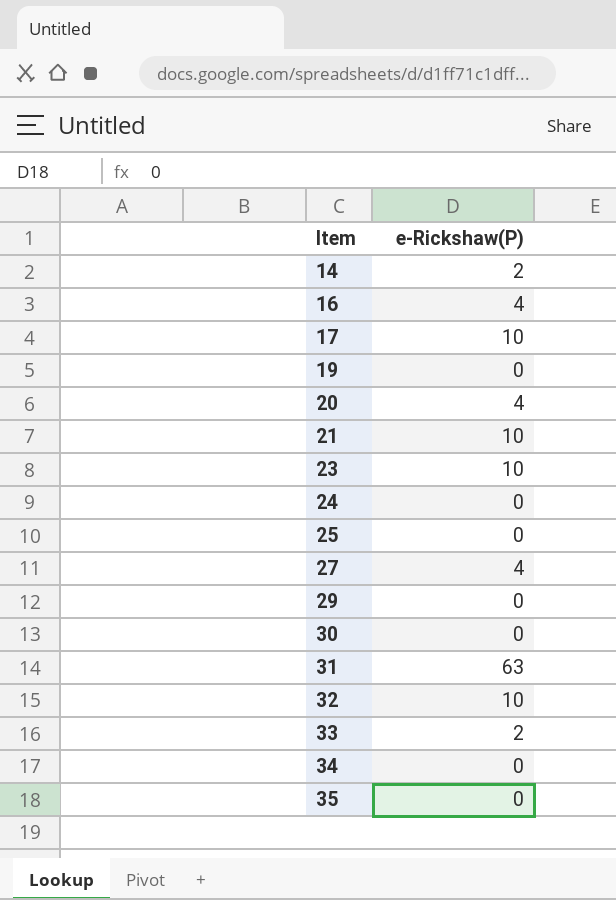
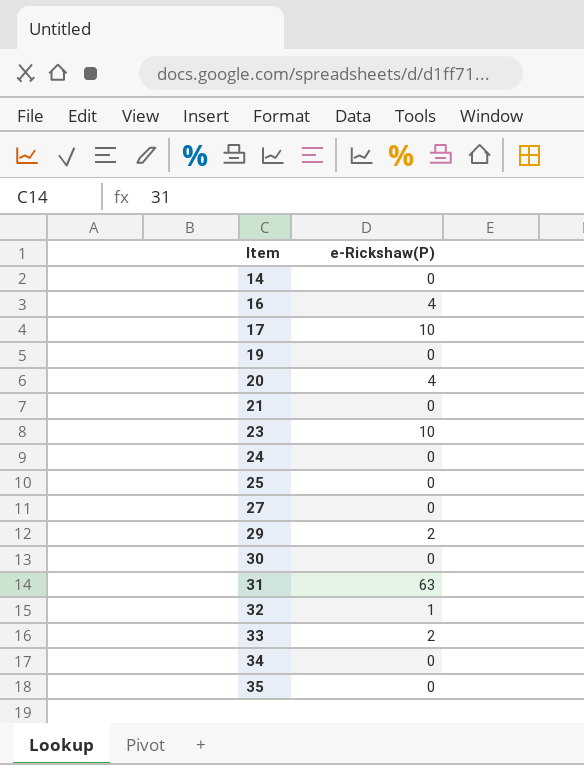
14 | e-Rickshaw(P): 2 -> 0
21 | e-Rickshaw(P): 10 -> 0
27 | e-Rickshaw(P): 4 -> 0
29 | e-Rickshaw(P): 0 -> 2
32 | e-Rickshaw(P): 10 -> 1

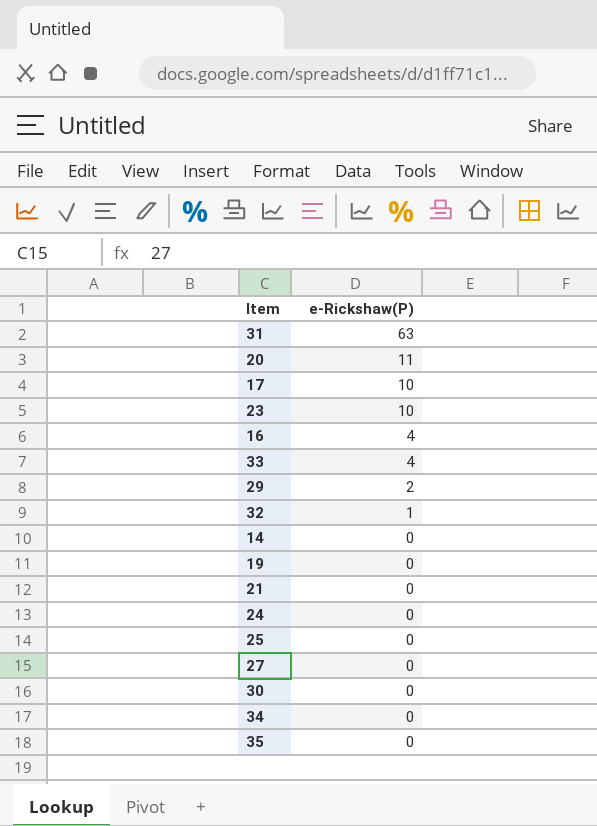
row order: Item ascending -> e-Rickshaw(P) descending
20 | e-Rickshaw(P): 4 -> 11
33 | e-Rickshaw(P): 2 -> 4

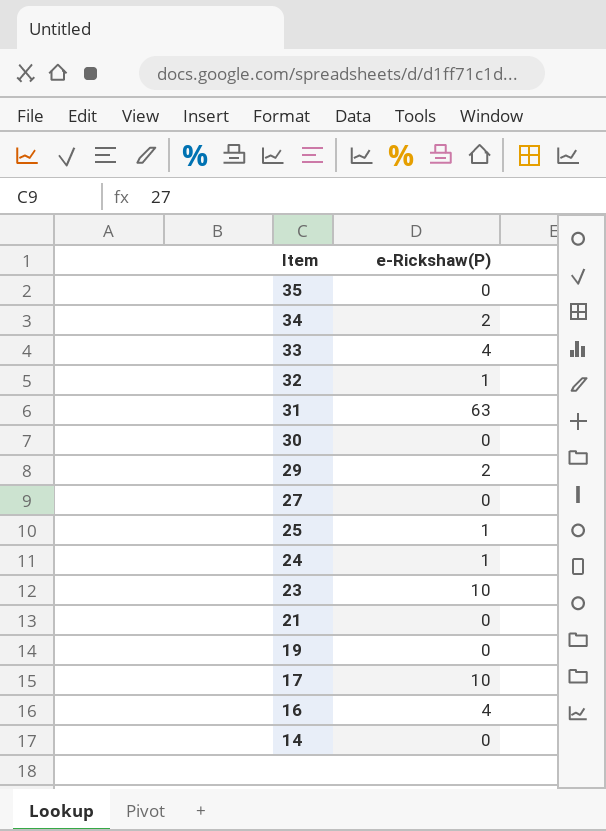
row order: e-Rickshaw(P) descending -> Item descending
row 20: 11 -> none
34 | e-Rickshaw(P): 0 -> 2
25 | e-Rickshaw(P): 0 -> 1
24 | e-Rickshaw(P): 0 -> 1

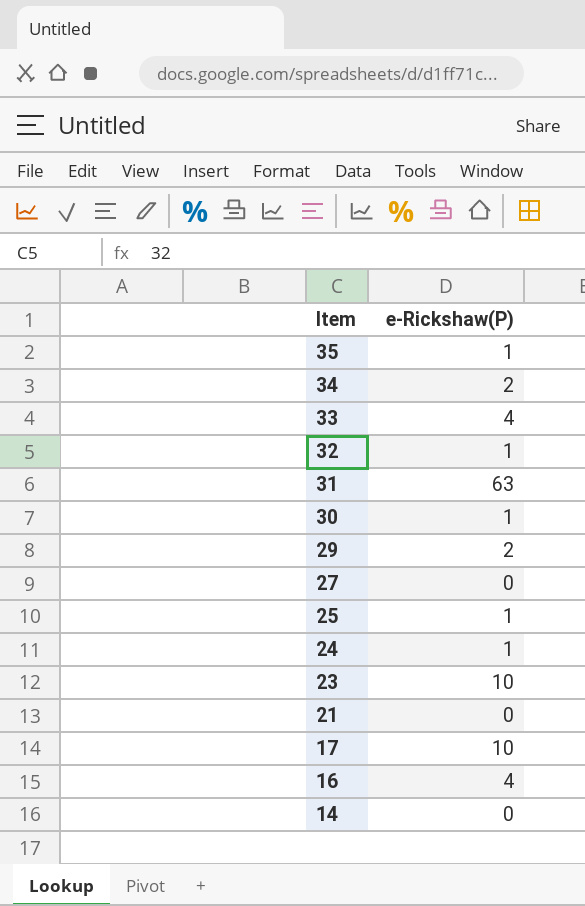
row 19: 0 -> none
35 | e-Rickshaw(P): 0 -> 1
30 | e-Rickshaw(P): 0 -> 1

